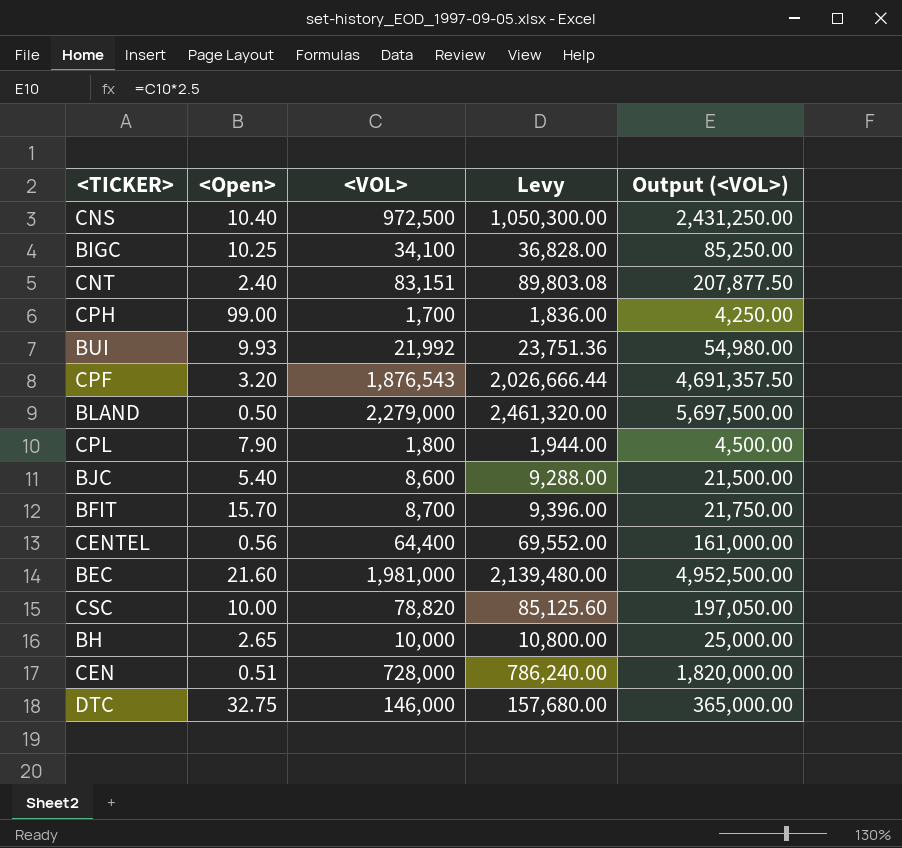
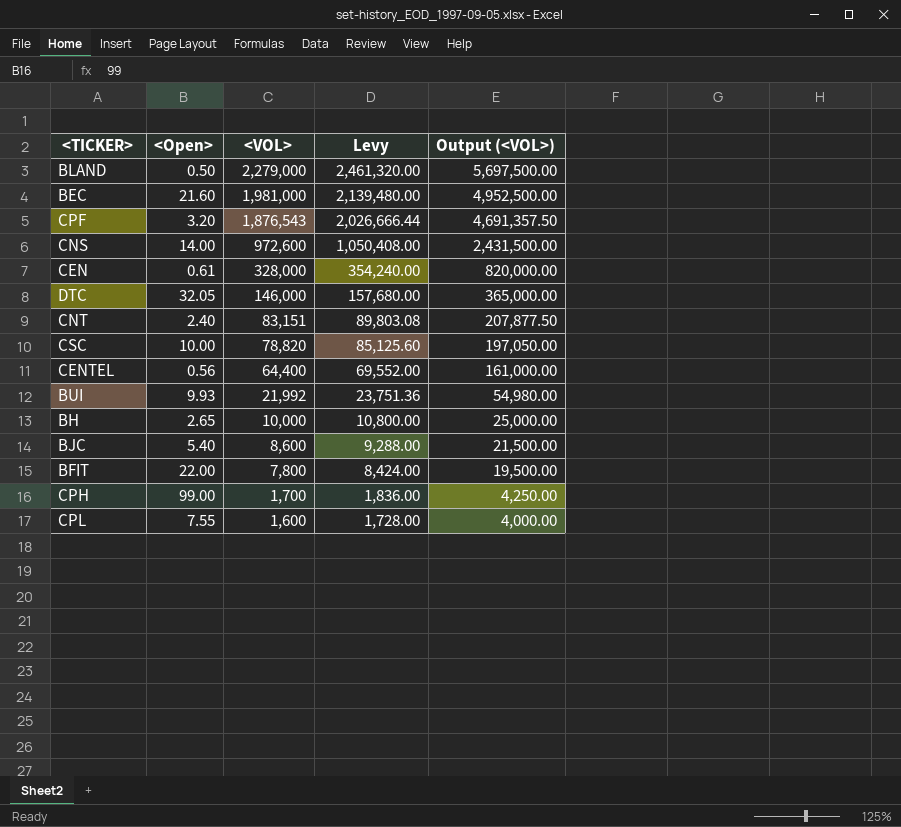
row order: none -> <VOL> descending
row BIGC: 10.25 | 34,100 | 36,828.00 | 85,250.00 -> none
CNS | <Open>: 10.40 -> 14.00
CNS | <VOL>: 972,500 -> 972,600
CNS | Levy: 1,050,300.00 -> 1,050,408.00
CNS | Output (<VOL>): 2,431,250.00 -> 2,431,500.00
CEN | <Open>: 0.51 -> 0.61
CEN | <VOL>: 728,000 -> 328,000
CEN | Levy: 786,240.00 -> 354,240.00
CEN | Output (<VOL>): 1,820,000.00 -> 820,000.00
DTC | <Open>: 32.75 -> 32.05
BFIT | <Open>: 15.70 -> 22.00
BFIT | <VOL>: 8,700 -> 7,800
BFIT | Levy: 9,396.00 -> 8,424.00
BFIT | Output (<VOL>): 21,750.00 -> 19,500.00
CPL | <Open>: 7.90 -> 7.55
CPL | <VOL>: 1,800 -> 1,600
CPL | Levy: 1,944.00 -> 1,728.00
CPL | Output (<VOL>): 4,500.00 -> 4,000.00

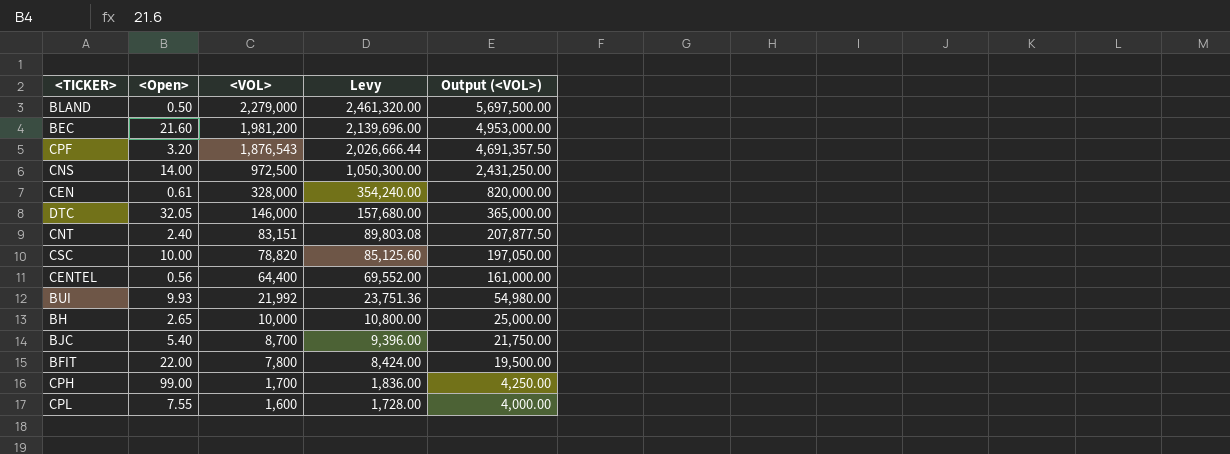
BEC | <VOL>: 1,981,000 -> 1,981,200
BEC | Levy: 2,139,480.00 -> 2,139,696.00
BEC | Output (<VOL>): 4,952,500.00 -> 4,953,000.00
CNS | <VOL>: 972,600 -> 972,500
CNS | Levy: 1,050,408.00 -> 1,050,300.00
CNS | Output (<VOL>): 2,431,500.00 -> 2,431,250.00
BJC | <VOL>: 8,600 -> 8,700
BJC | Levy: 9,288.00 -> 9,396.00
BJC | Output (<VOL>): 21,500.00 -> 21,750.00

